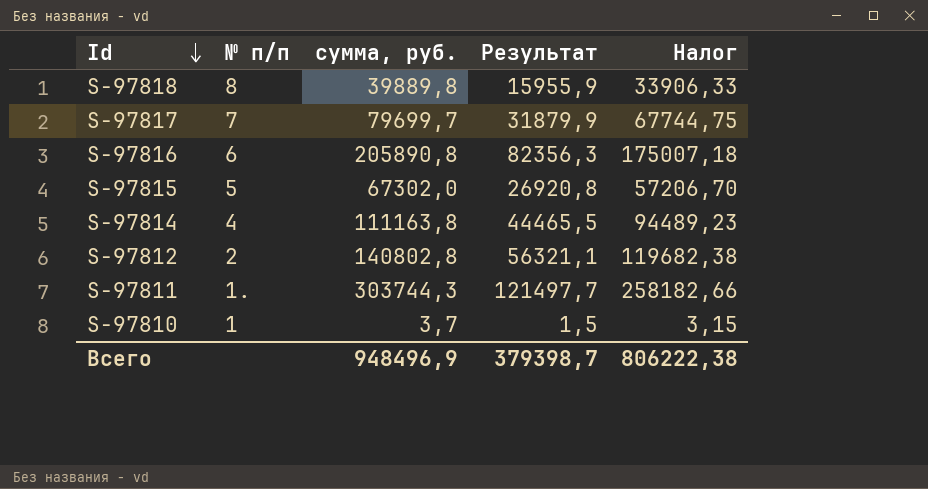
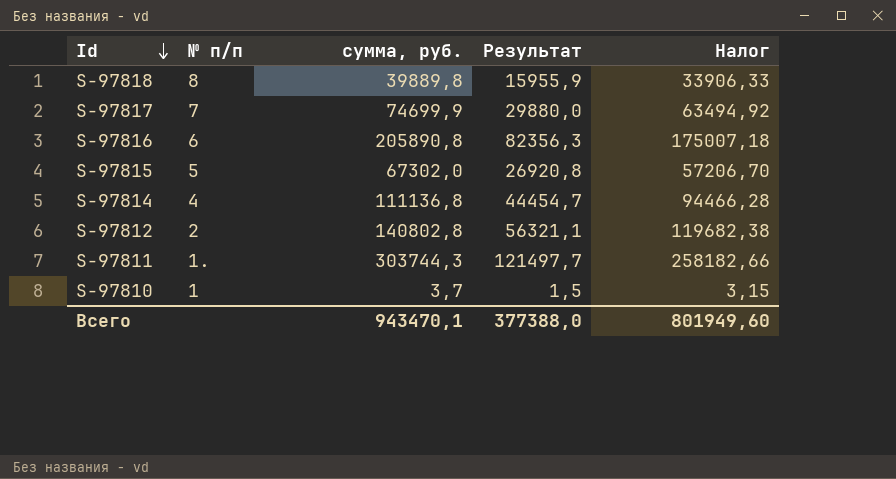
S-97817 | сумма, руб.: 79699,7 -> 74699,9
S-97817 | Результат: 31879,9 -> 29880,0
S-97817 | Налог: 67744,75 -> 63494,92
S-97814 | сумма, руб.: 111163,8 -> 111136,8
S-97814 | Результат: 44465,5 -> 44454,7
S-97814 | Налог: 94489,23 -> 94466,28
Всего | сумма, руб.: 948496,9 -> 943470,1
Всего | Результат: 379398,7 -> 377388,0
Всего | Налог: 806222,38 -> 801949,60

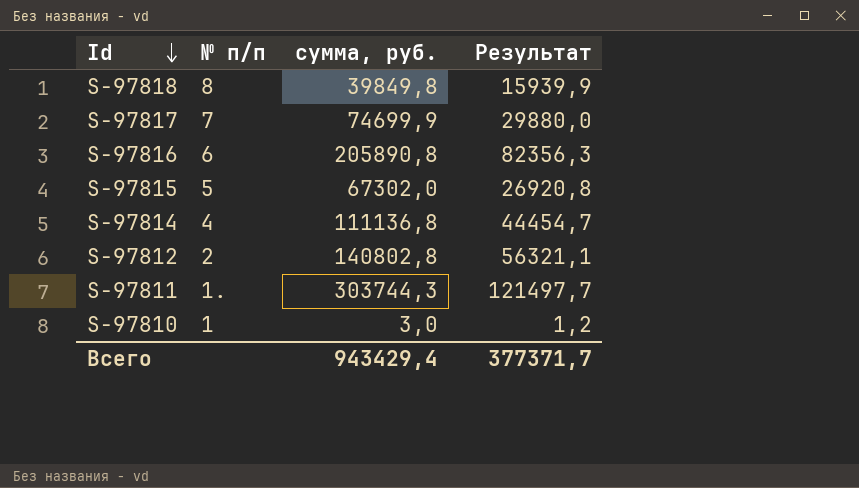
column Налог | formula: [сумма, руб.] * 0,85 -> none
S-97818 | сумма, руб.: 39889,8 -> 39849,8
S-97818 | Результат: 15955,9 -> 15939,9
S-97810 | сумма, руб.: 3,7 -> 3,0
S-97810 | Результат: 1,5 -> 1,2
Всего | сумма, руб.: 943470,1 -> 943429,4
Всего | Результат: 377388,0 -> 377371,7

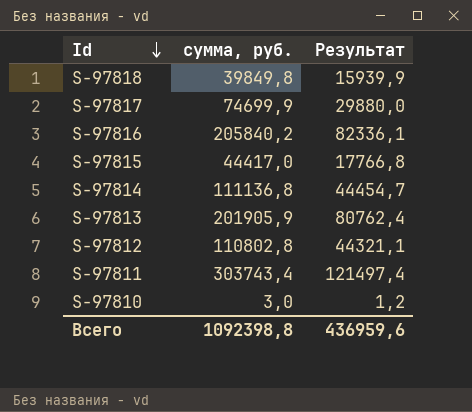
column № п/п | position: 2 -> none
S-97816 | сумма, руб.: 205890,8 -> 205840,2
S-97816 | Результат: 82356,3 -> 82336,1
S-97815 | сумма, руб.: 67302,0 -> 44417,0
S-97815 | Результат: 26920,8 -> 17766,8
row S-97813: none -> 201905,9 | 80762,4
S-97812 | сумма, руб.: 140802,8 -> 110802,8
S-97812 | Результат: 56321,1 -> 44321,1
S-97811 | сумма, руб.: 303744,3 -> 303743,4
S-97811 | Результат: 121497,7 -> 121497,4
Всего | сумма, руб.: 943429,4 -> 1092398,8
Всего | Результат: 377371,7 -> 436959,6

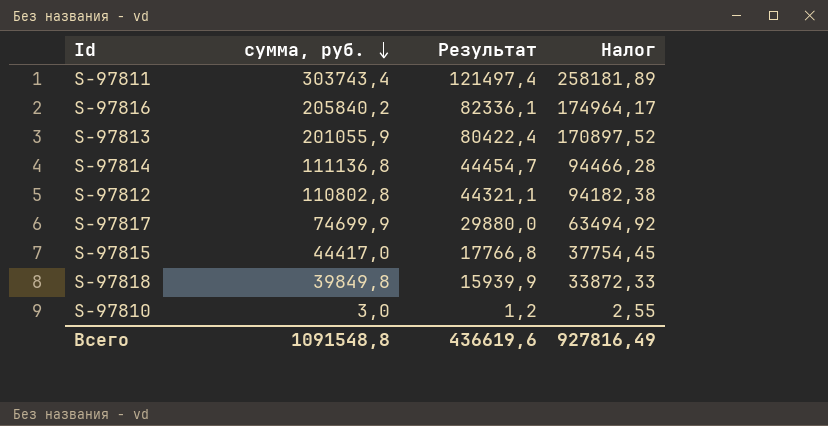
row order: Id descending -> сумма, руб. descending
column Налог | formula: none -> [сумма, руб.] * 0,85
S-97813 | сумма, руб.: 201905,9 -> 201055,9
S-97813 | Результат: 80762,4 -> 80422,4
Всего | сумма, руб.: 1092398,8 -> 1091548,8
Всего | Результат: 436959,6 -> 436619,6

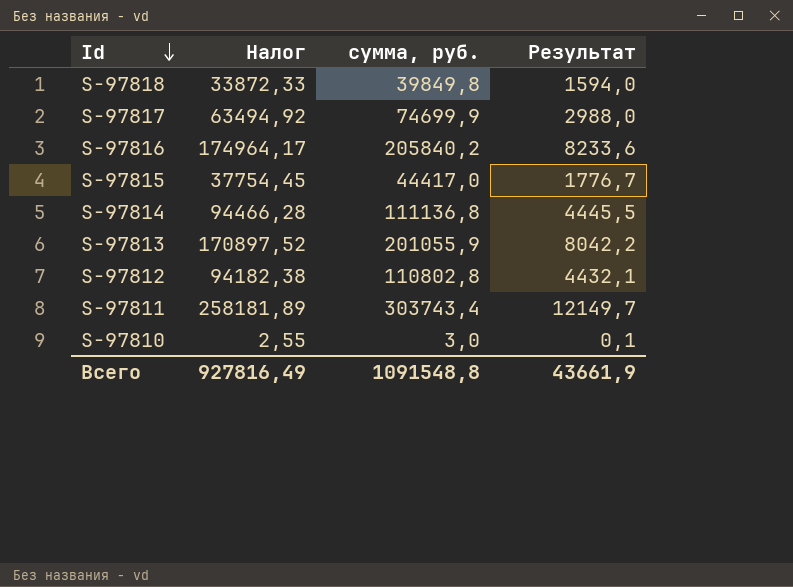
row order: сумма, руб. descending -> Id descending
column Налог | position: 4 -> 2
column Результат | formula: [сумма, руб.] * 0,4 -> [сумма, руб.] * 0,04
Всего | Результат: 436619,6 -> 43661,9

